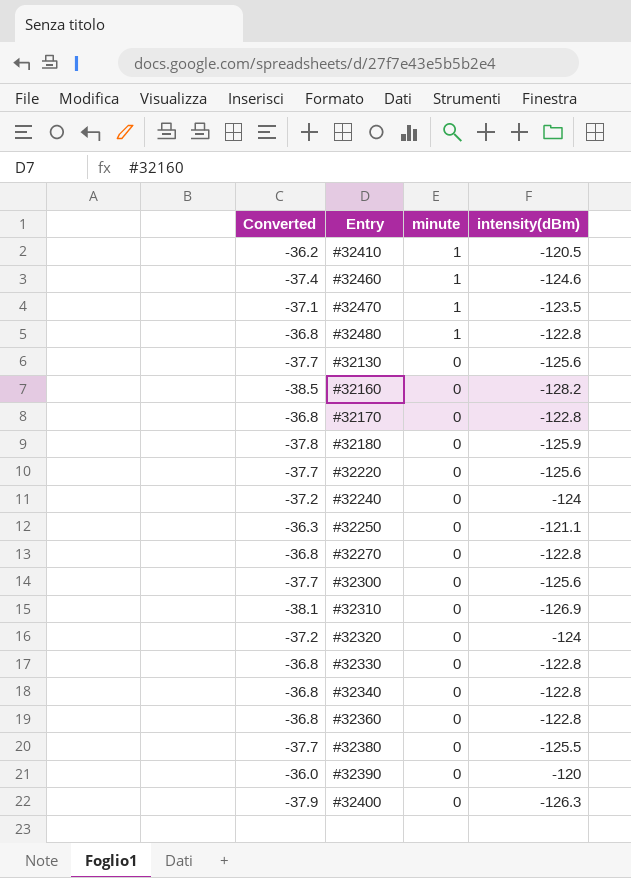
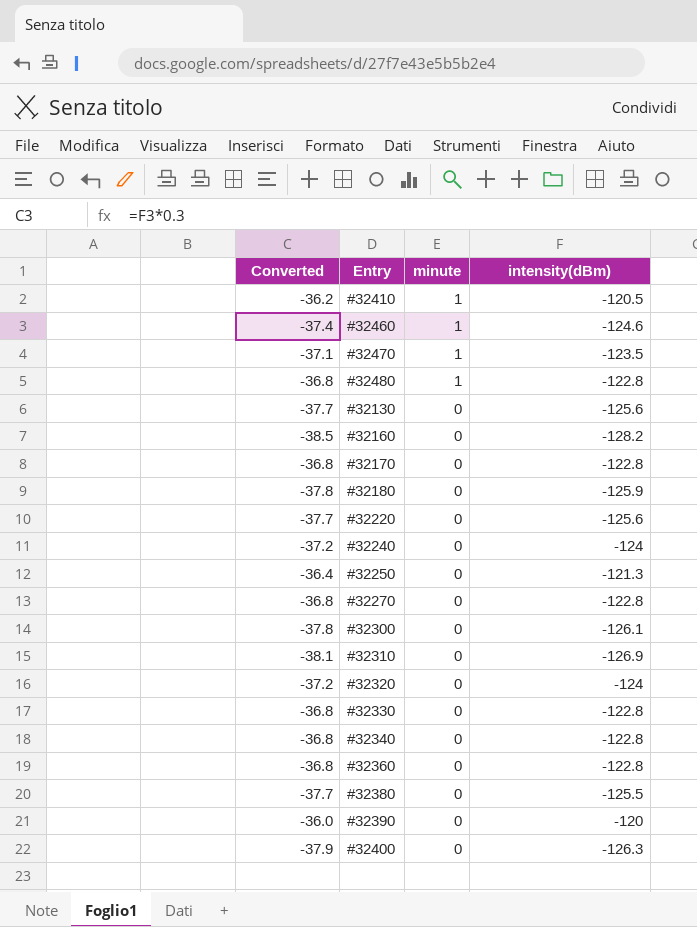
#32250 | Converted: -36.3 -> -36.4
#32250 | intensity(dBm): -121.1 -> -121.3
#32300 | Converted: -37.7 -> -37.8
#32300 | intensity(dBm): -125.6 -> -126.1

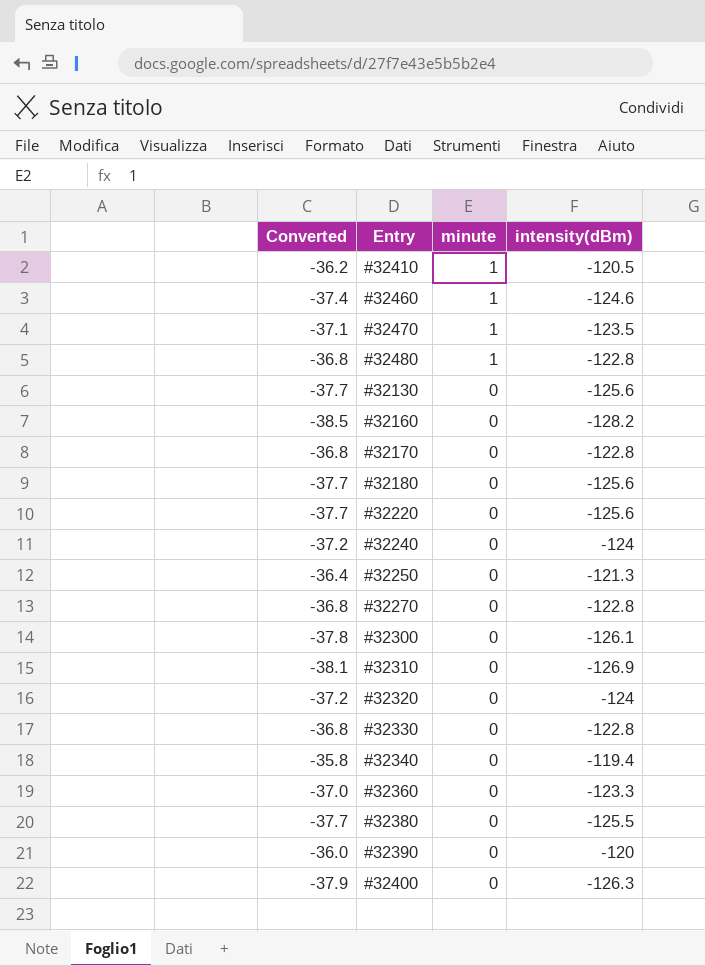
#32180 | Converted: -37.8 -> -37.7
#32180 | intensity(dBm): -125.9 -> -125.6
#32340 | Converted: -36.8 -> -35.8
#32340 | intensity(dBm): -122.8 -> -119.4
#32360 | Converted: -36.8 -> -37.0
#32360 | intensity(dBm): -122.8 -> -123.3

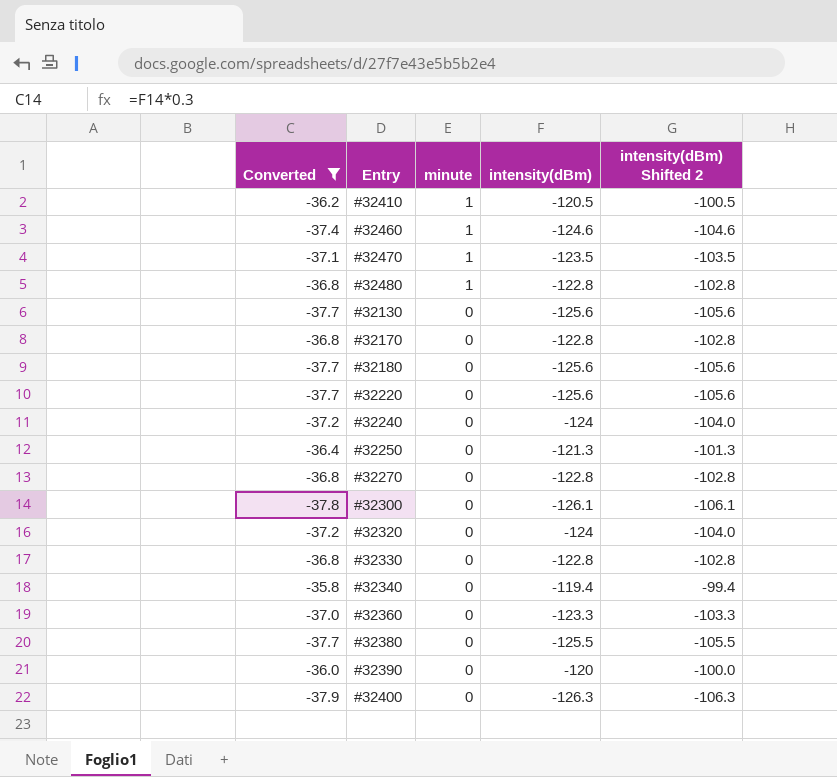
filter: none -> Converted >= -37.9
column intensity(dBm) Shifted 2 | formula: none -> [intensity(dBm)] + 20

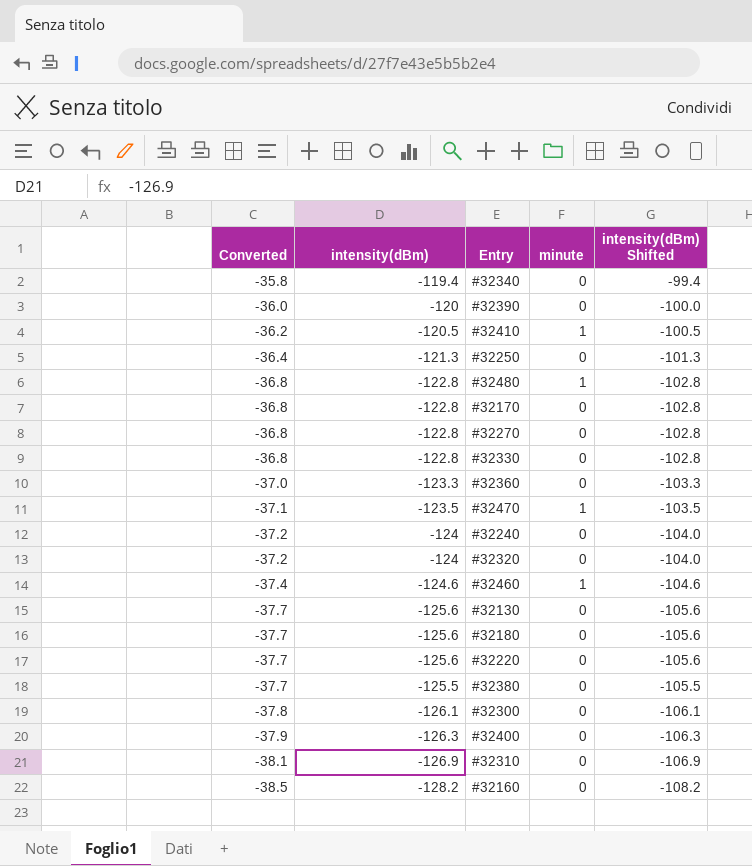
filter: Converted >= -37.9 -> none
row order: minute descending -> Converted descending
column intensity(dBm) | position: 4 -> 2
column name: intensity(dBm) Shifted 2 -> intensity(dBm) Shifted

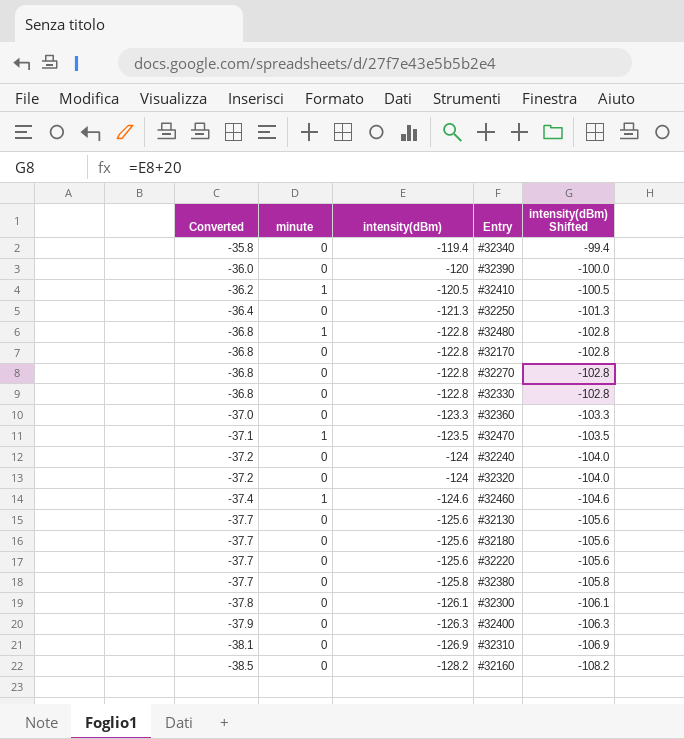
column minute | position: 4 -> 2
#32380 | intensity(dBm): -125.5 -> -125.8
#32380 | intensity(dBm) Shifted: -105.5 -> -105.8

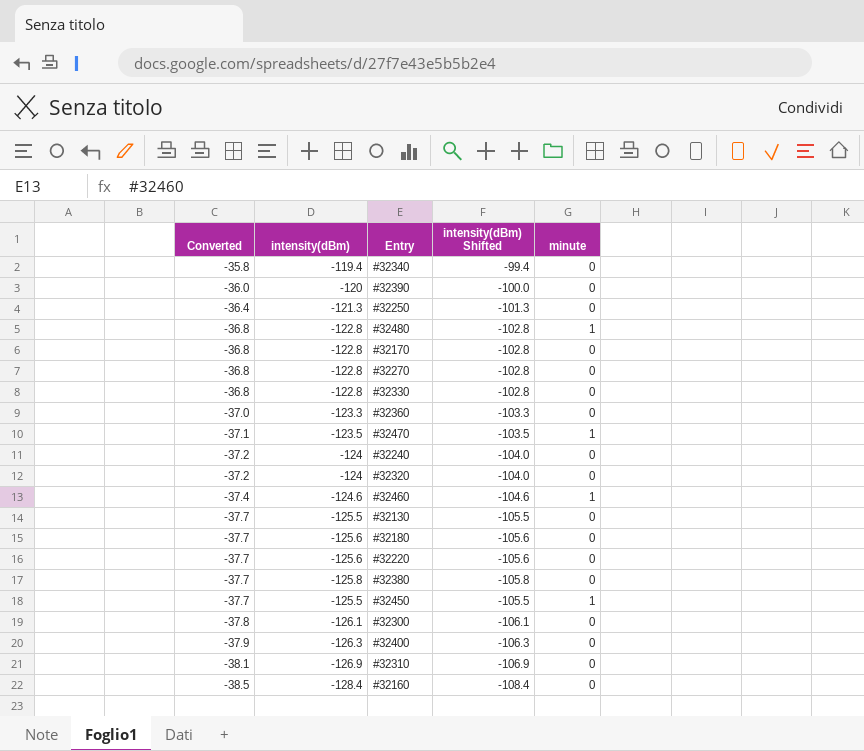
column minute | position: 2 -> 5
row #32410: -36.2 | 1 | -120.5 | -100.5 -> none
#32130 | intensity(dBm): -125.6 -> -125.5
#32130 | intensity(dBm) Shifted: -105.6 -> -105.5
row #32450: none -> -37.7 | -125.5 | -105.5 | 1
#32160 | intensity(dBm): -128.2 -> -128.4
#32160 | intensity(dBm) Shifted: -108.2 -> -108.4

